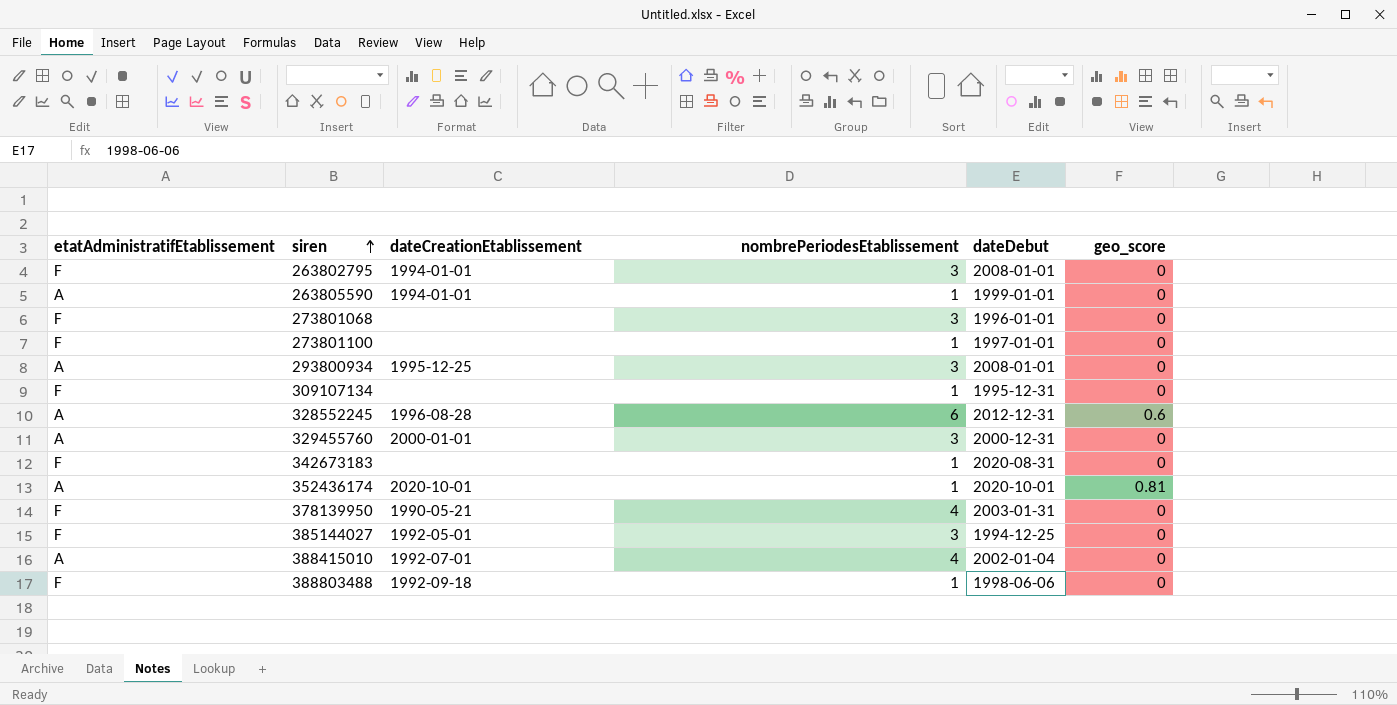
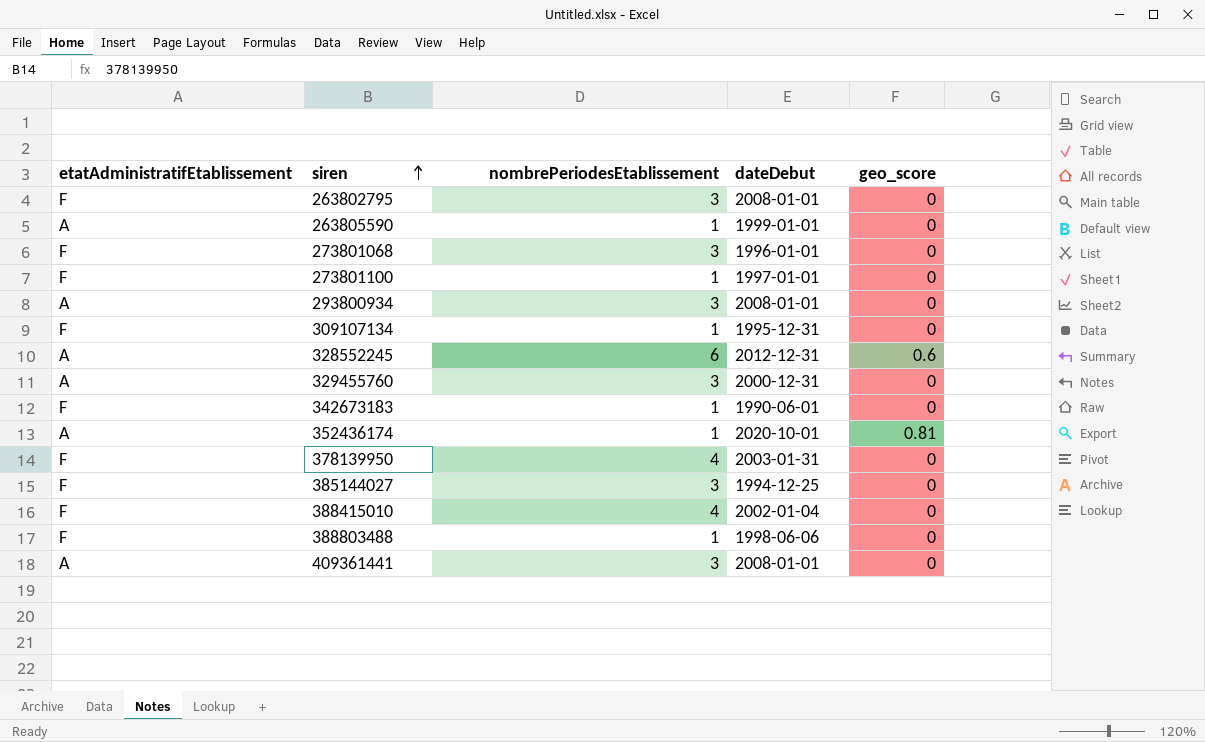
column dateCreationEtablissement | position: 3 -> none
342673183 | dateDebut: 2020-08-31 -> 1990-06-01
388415010 | etatAdministratifEtablissement: A -> F
row 409361441: none -> A | 3 | 2008-01-01 | 0

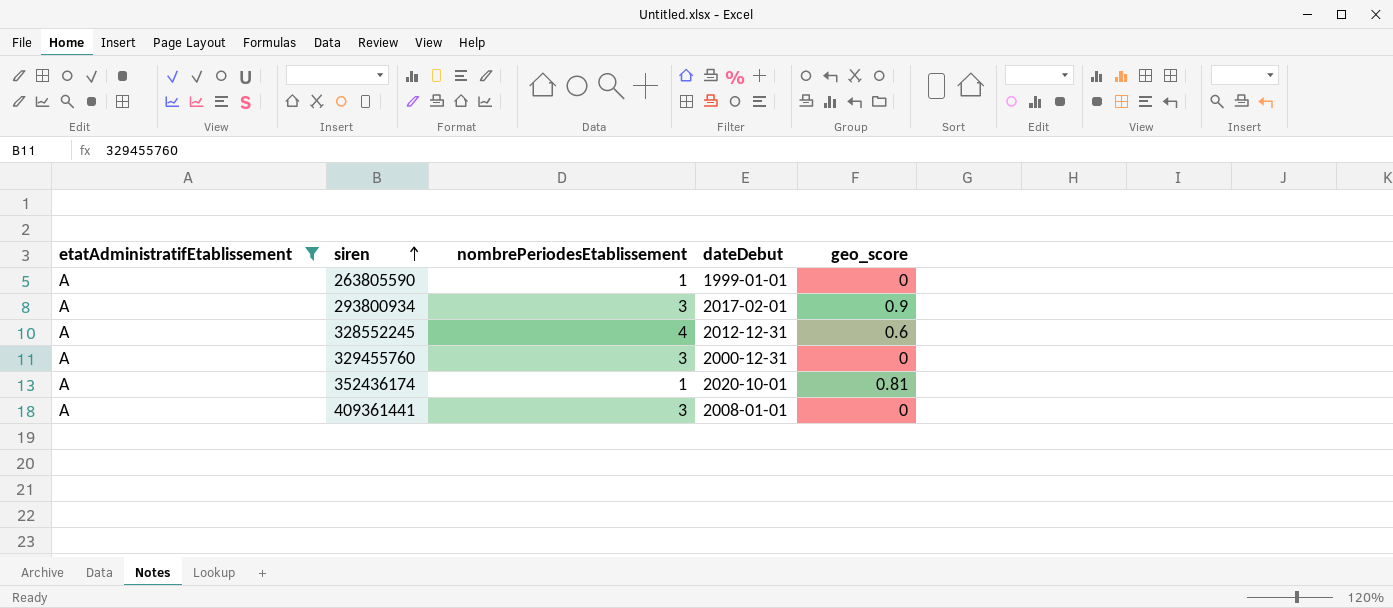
filter: none -> etatAdministratifEtablissement = A
293800934 | dateDebut: 2008-01-01 -> 2017-02-01
293800934 | geo_score: 0 -> 0.9
328552245 | nombrePeriodesEtablissement: 6 -> 4

